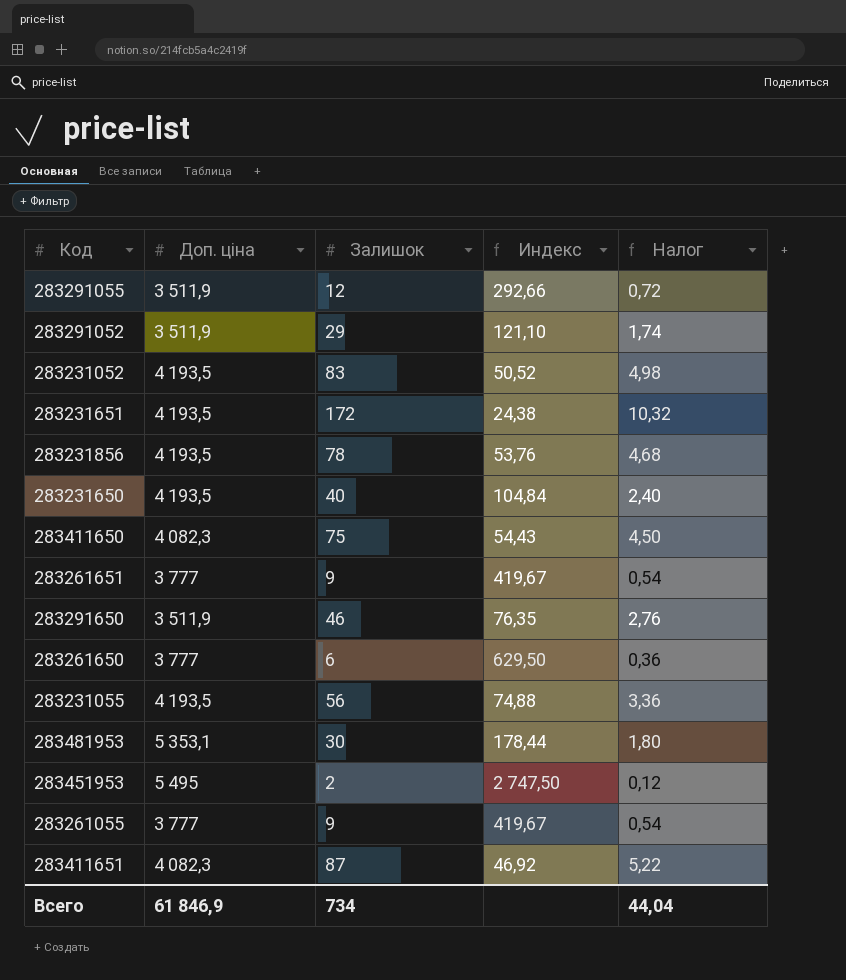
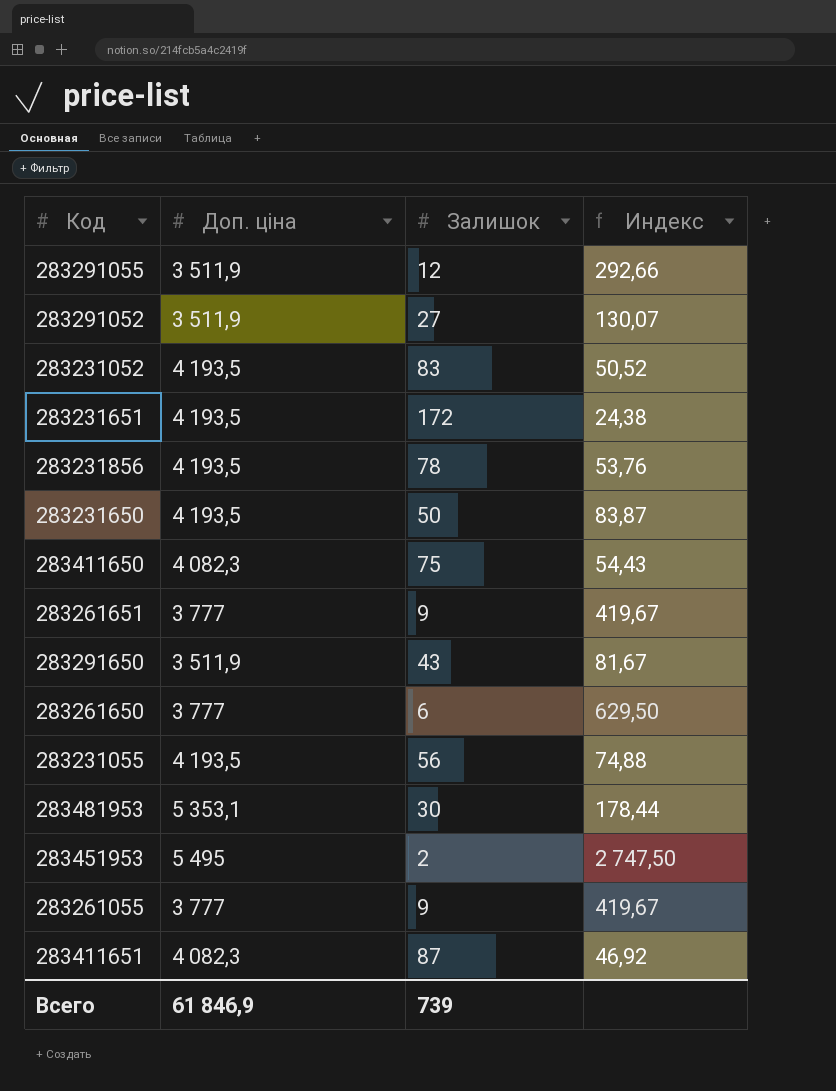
column Налог | formula: [Залишок] * 0,06 -> none
283291052 | Залишок: 29 -> 27
283291052 | Индекс: 121,10 -> 130,07
283231650 | Залишок: 40 -> 50
283231650 | Индекс: 104,84 -> 83,87
283291650 | Залишок: 46 -> 43
283291650 | Индекс: 76,35 -> 81,67
Всего | Залишок: 734 -> 739

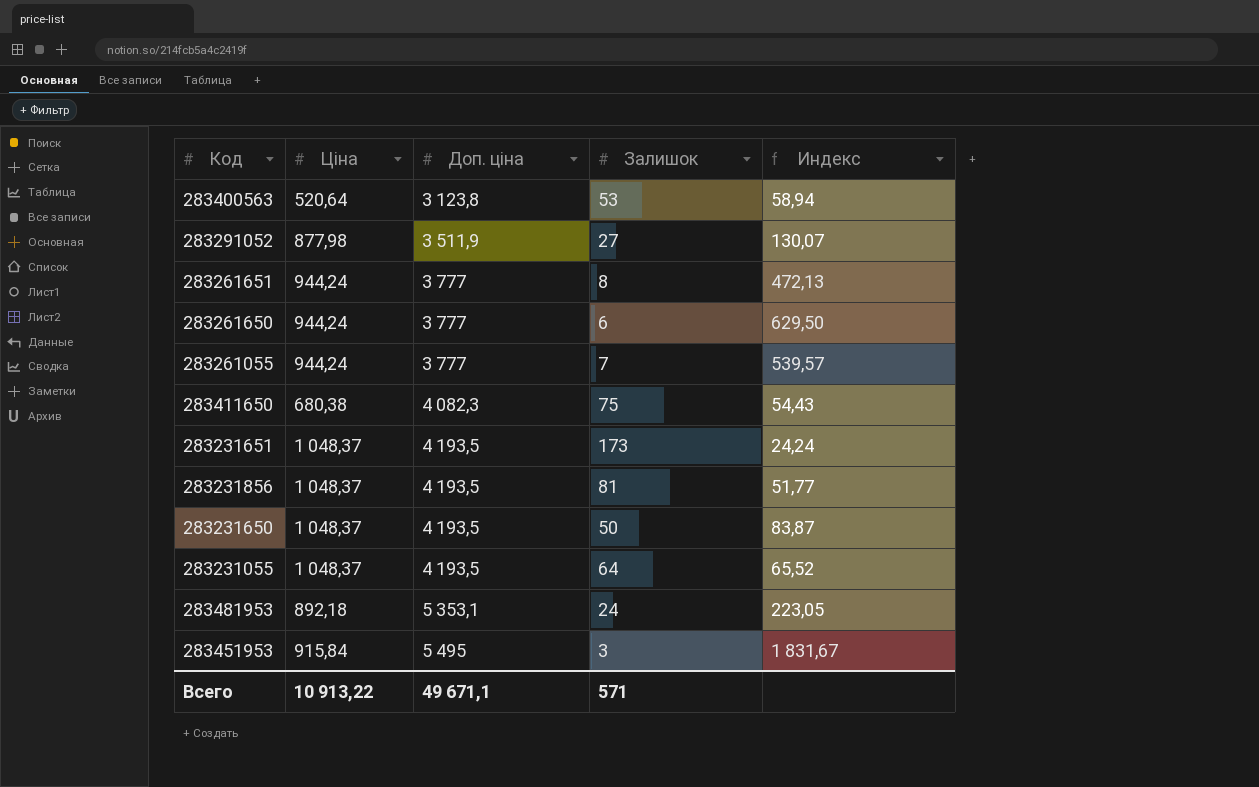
row order: none -> Доп. ціна ascending
column Ціна | position: none -> 2
row 283291055: 3 511,9 | 12 | 292,66 -> none
row 283231052: 4 193,5 | 83 | 50,52 -> none
row 283291650: 3 511,9 | 43 | 81,67 -> none
row 283411651: 4 082,3 | 87 | 46,92 -> none
row 283400563: none -> 520,64 | 3 123,8 | 53 | 58,94
283261651 | Залишок: 9 -> 8
283261651 | Индекс: 419,67 -> 472,13
283261055 | Залишок: 9 -> 7
283261055 | Индекс: 419,67 -> 539,57
283231651 | Залишок: 172 -> 173
283231651 | Индекс: 24,38 -> 24,24
283231856 | Залишок: 78 -> 81
283231856 | Индекс: 53,76 -> 51,77
283231055 | Залишок: 56 -> 64
283231055 | Индекс: 74,88 -> 65,52
283481953 | Залишок: 30 -> 24
283481953 | Индекс: 178,44 -> 223,05
283451953 | Залишок: 2 -> 3
283451953 | Индекс: 2 747,50 -> 1 831,67
Всего | Доп. ціна: 61 846,9 -> 49 671,1
Всего | Залишок: 739 -> 571

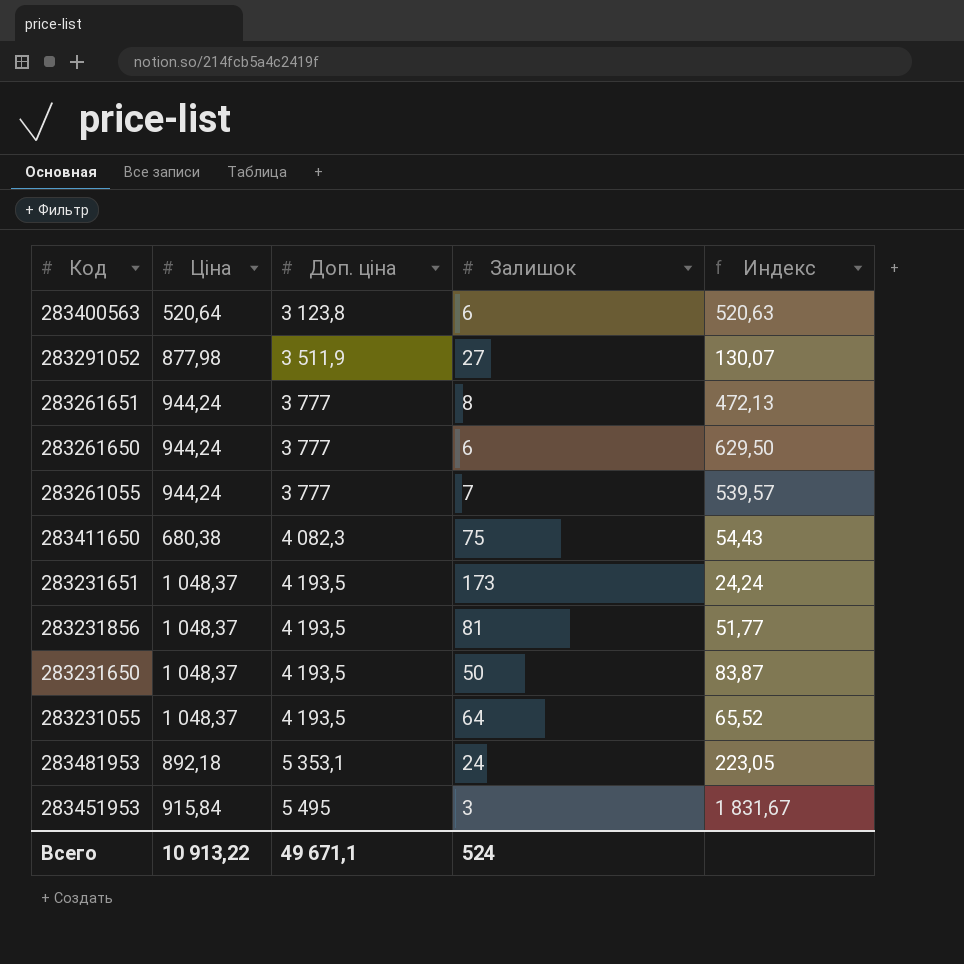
283400563 | Залишок: 53 -> 6
283400563 | Индекс: 58,94 -> 520,63
Всего | Залишок: 571 -> 524

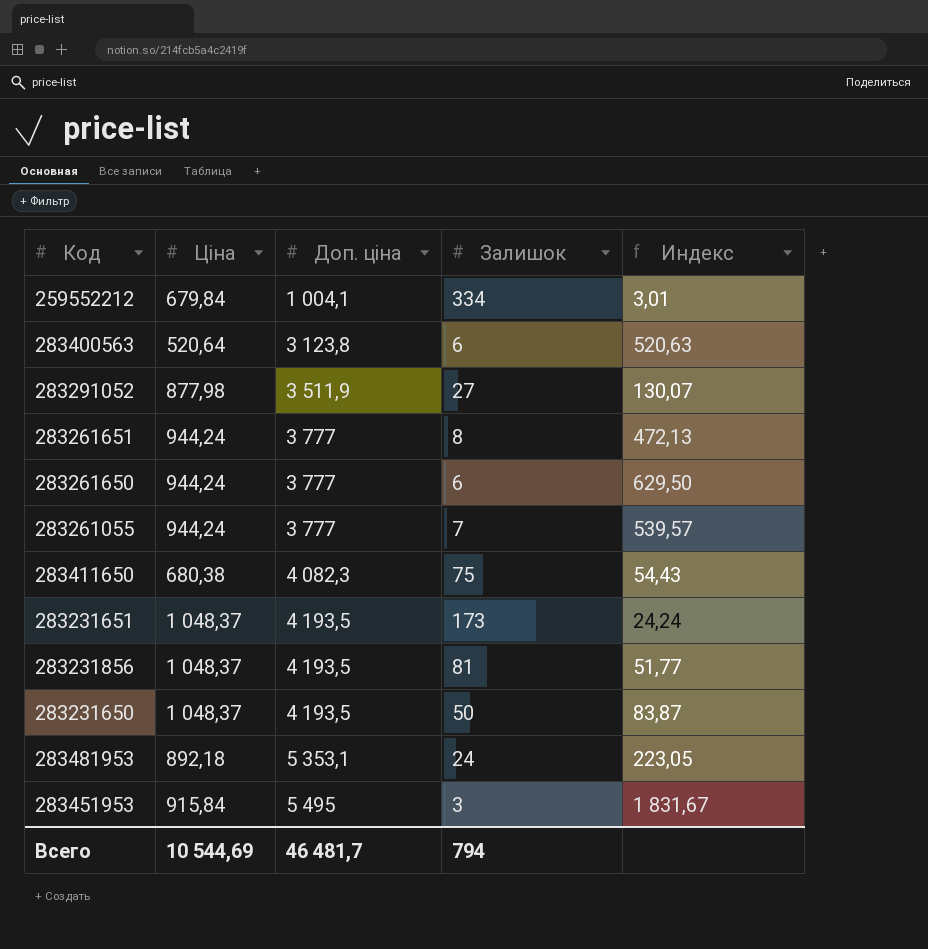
row 283231055: 1 048,37 | 4 193,5 | 64 | 65,52 -> none
row 259552212: none -> 679,84 | 1 004,1 | 334 | 3,01
Всего | Ціна: 10 913,22 -> 10 544,69
Всего | Доп. ціна: 49 671,1 -> 46 481,7
Всего | Залишок: 524 -> 794

